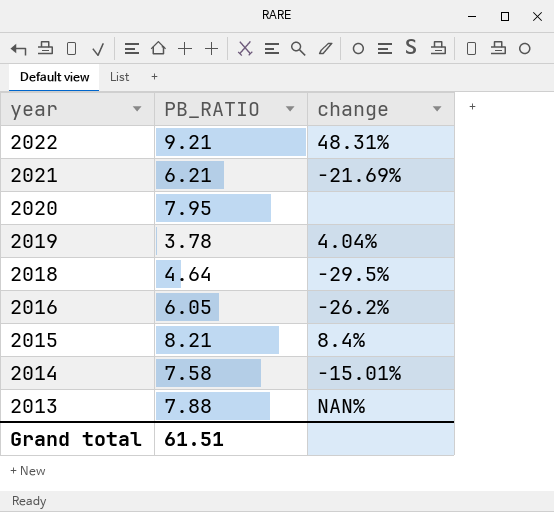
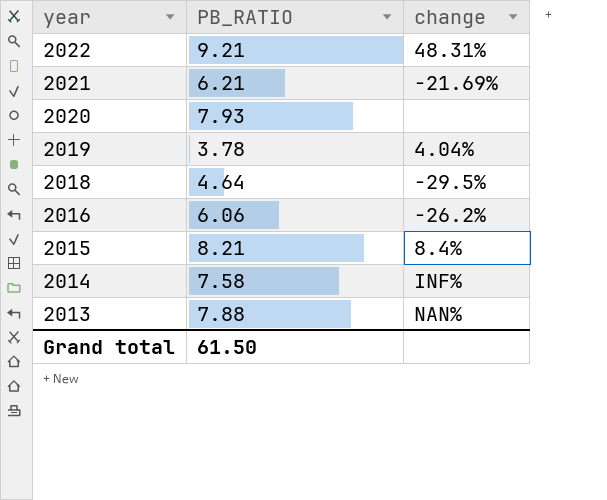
2020 | PB_RATIO: 7.95 -> 7.93
2016 | PB_RATIO: 6.05 -> 6.06
2014 | change: -15.01% -> INF%
Grand total | PB_RATIO: 61.51 -> 61.50

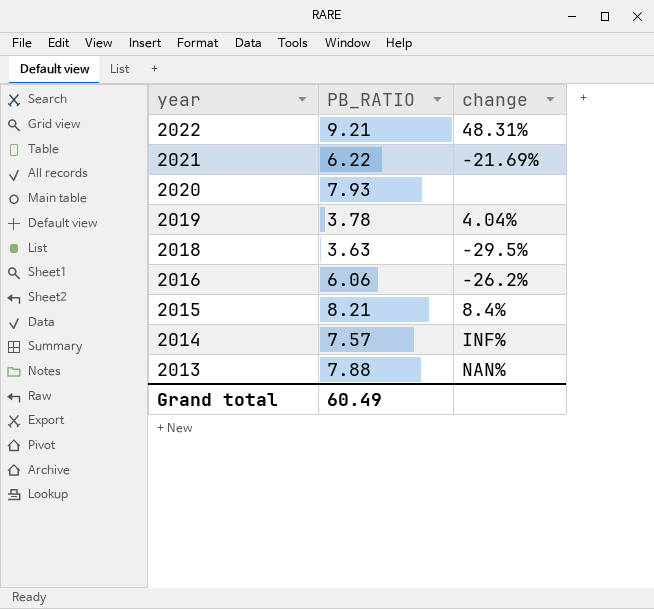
2021 | PB_RATIO: 6.21 -> 6.22
2018 | PB_RATIO: 4.64 -> 3.63
2014 | PB_RATIO: 7.58 -> 7.57
Grand total | PB_RATIO: 61.50 -> 60.49

